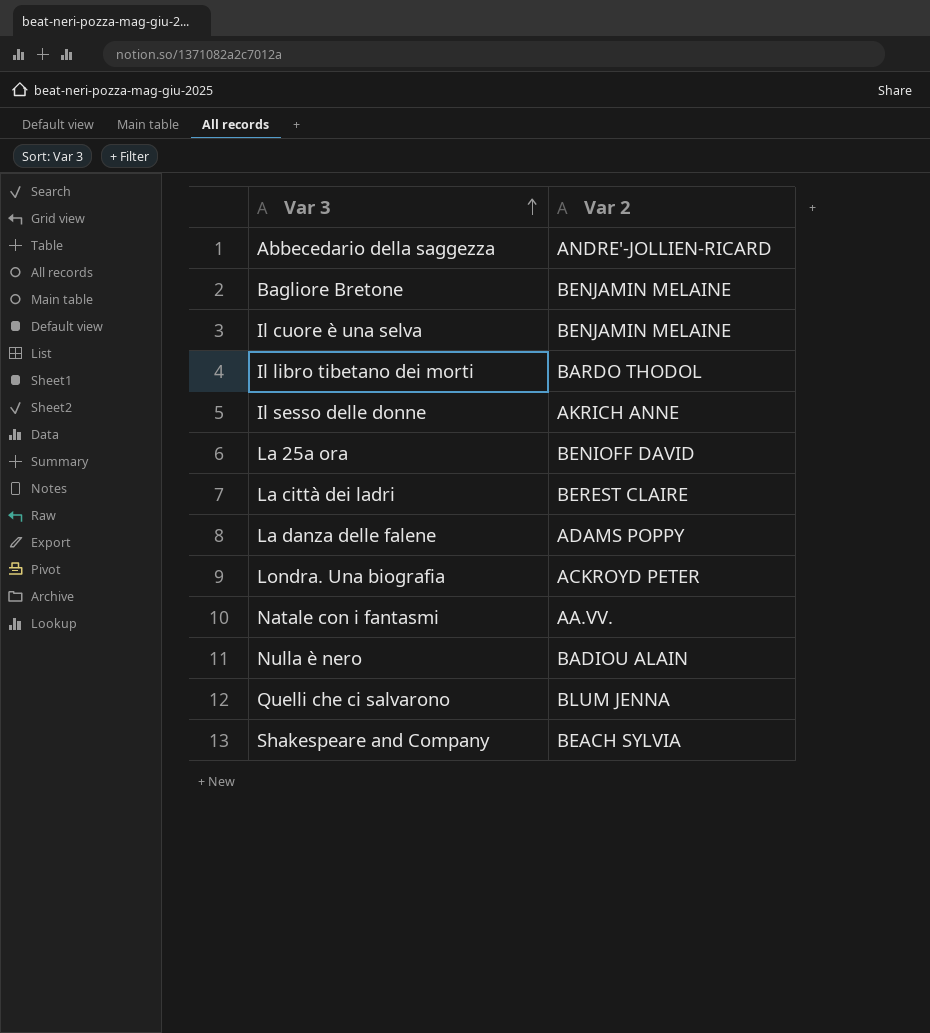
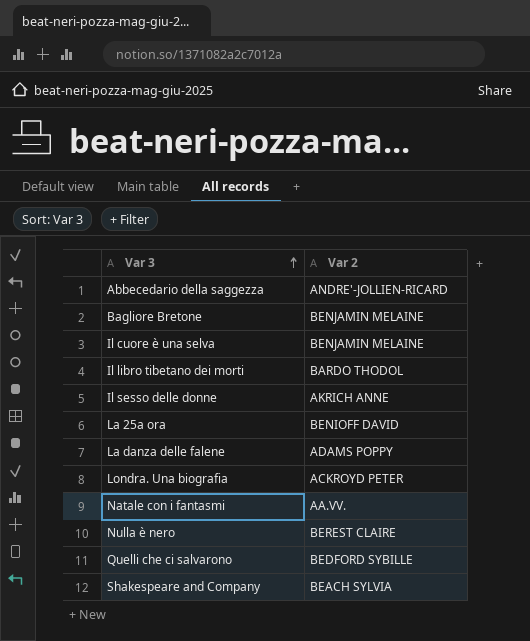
row La città dei ladri: BEREST CLAIRE -> none
Nulla è nero | Var 2: BADIOU ALAIN -> BEREST CLAIRE
Quelli che ci salvarono | Var 2: BLUM JENNA -> BEDFORD SYBILLE

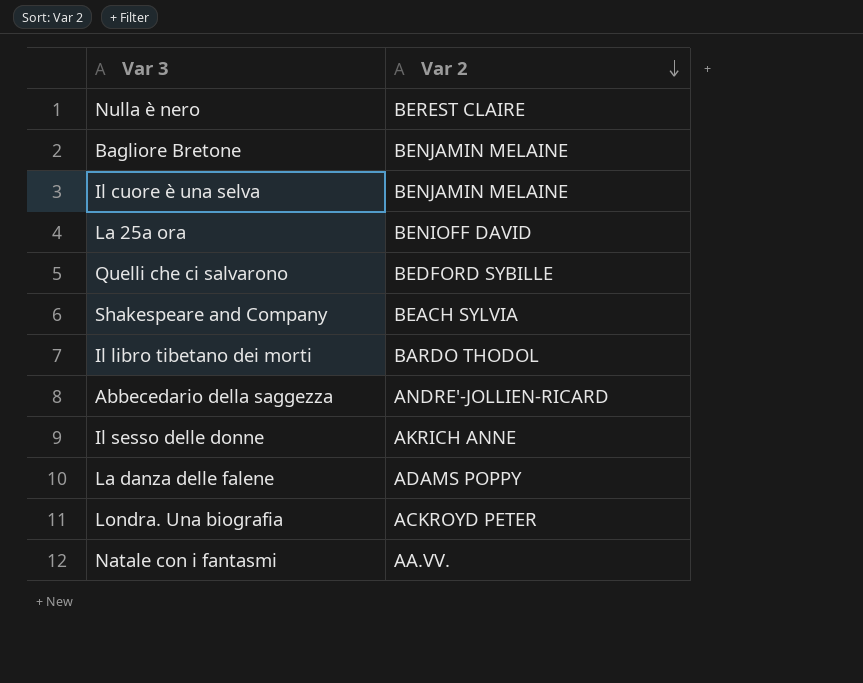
row order: Var 3 ascending -> Var 2 descending

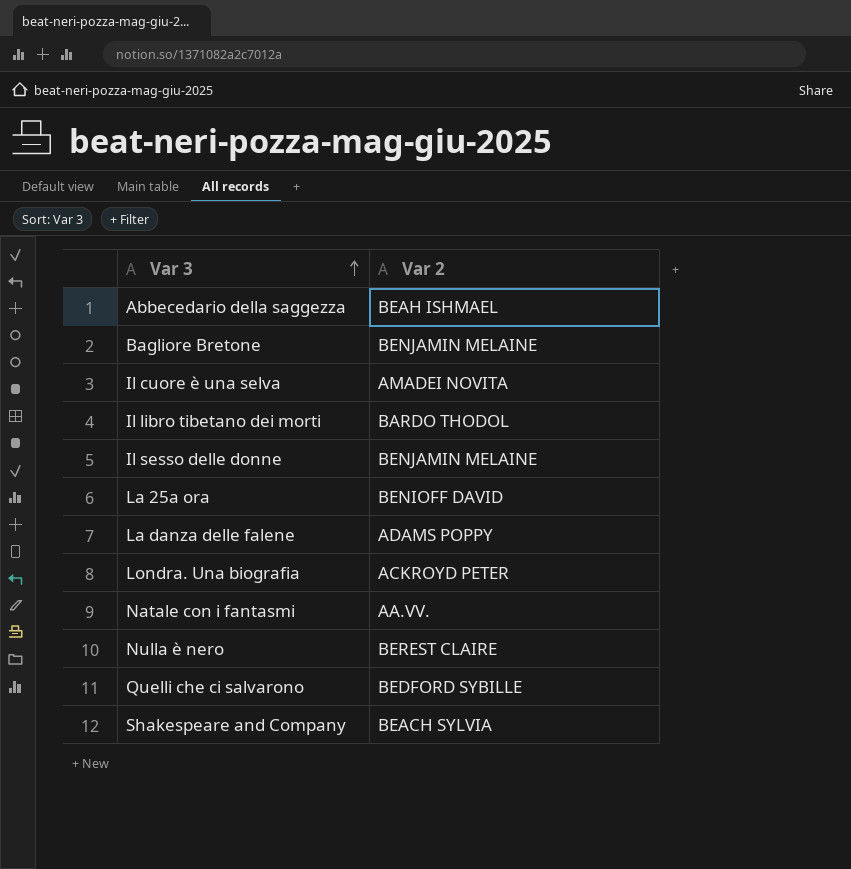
row order: Var 2 descending -> Var 3 ascending
Abbecedario della saggezza | Var 2: ANDRE'-JOLLIEN-RICARD -> BEAH ISHMAEL
Il cuore è una selva | Var 2: BENJAMIN MELAINE -> AMADEI NOVITA
Il sesso delle donne | Var 2: AKRICH ANNE -> BENJAMIN MELAINE

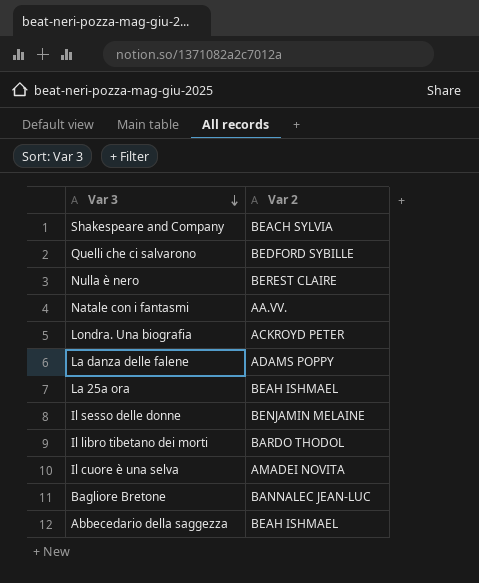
row order: Var 3 ascending -> Var 3 descending
La 25a ora | Var 2: BENIOFF DAVID -> BEAH ISHMAEL
Bagliore Bretone | Var 2: BENJAMIN MELAINE -> BANNALEC JEAN-LUC

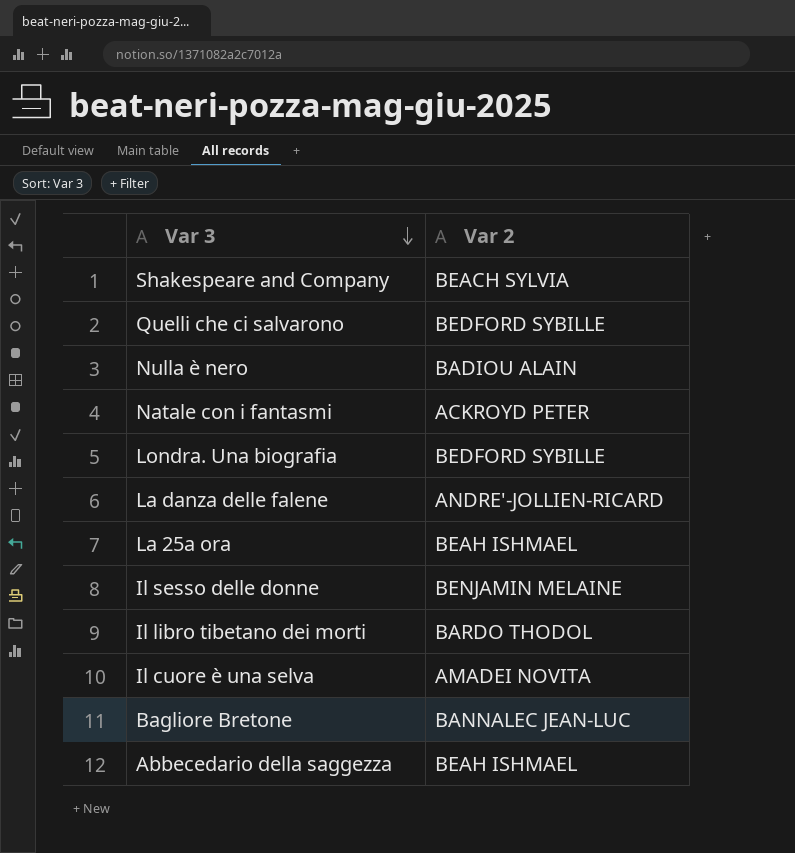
Nulla è nero | Var 2: BEREST CLAIRE -> BADIOU ALAIN
Natale con i fantasmi | Var 2: AA.VV. -> ACKROYD PETER
Londra. Una biografia | Var 2: ACKROYD PETER -> BEDFORD SYBILLE
La danza delle falene | Var 2: ADAMS POPPY -> ANDRE'-JOLLIEN-RICARD

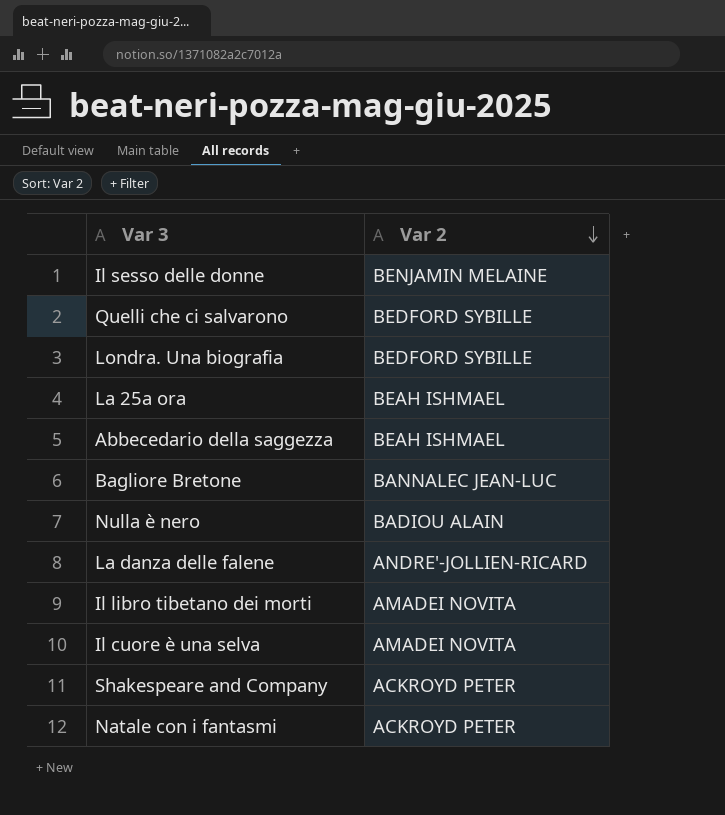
row order: Var 3 descending -> Var 2 descending
Il libro tibetano dei morti | Var 2: BARDO THODOL -> AMADEI NOVITA
Shakespeare and Company | Var 2: BEACH SYLVIA -> ACKROYD PETER

